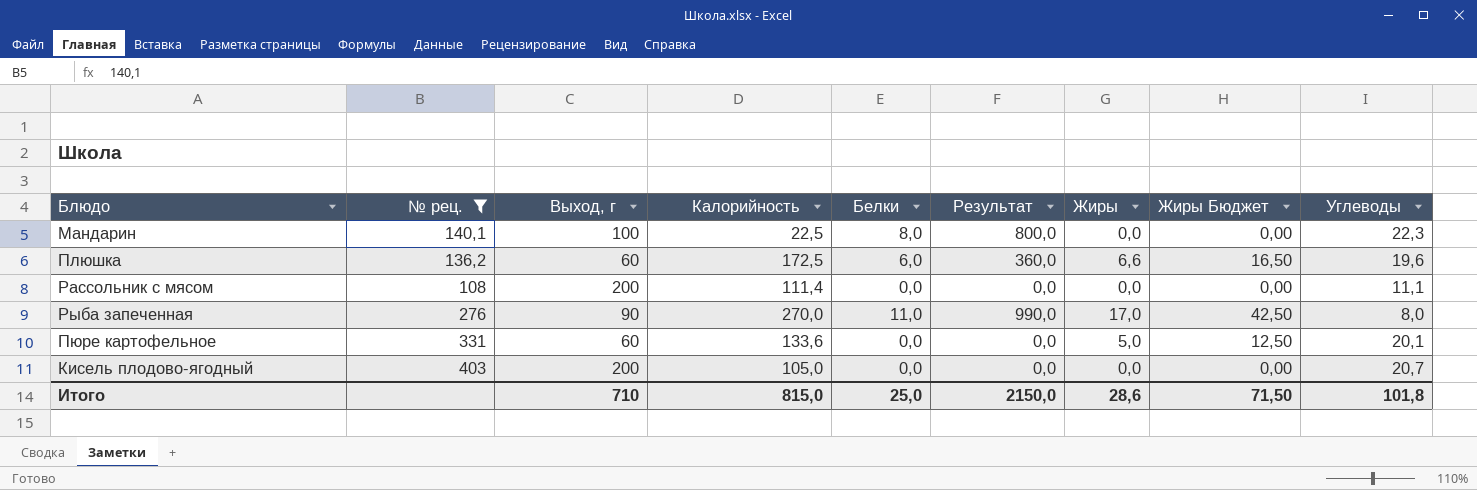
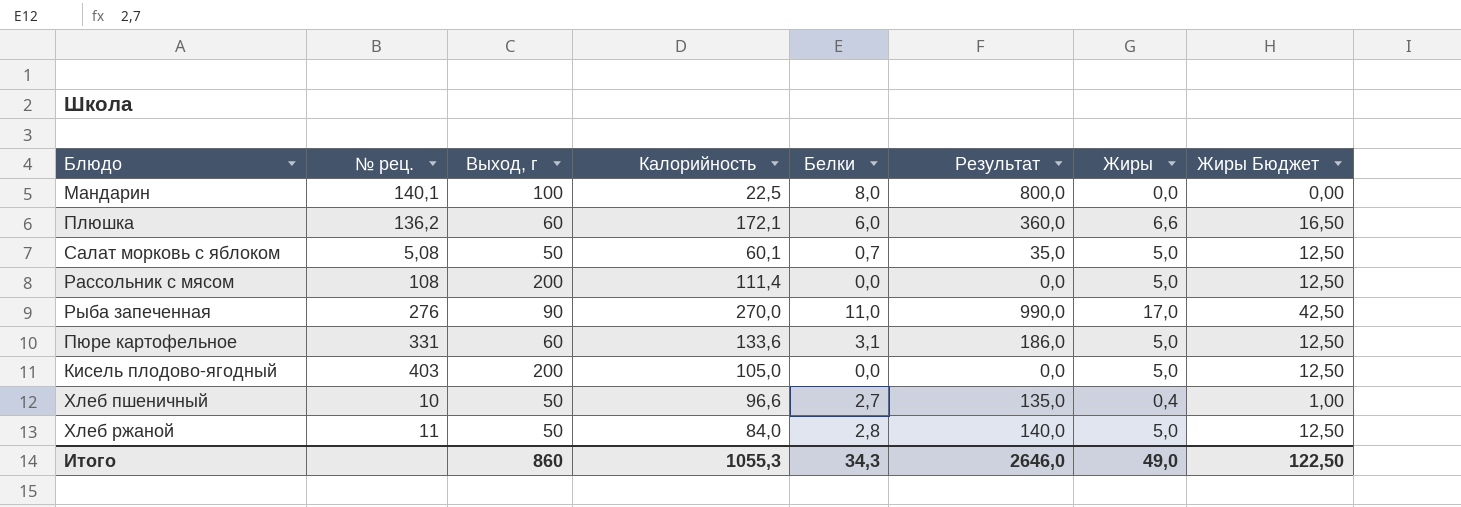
filter: № рец. >= 108 -> none
column Углеводы | position: 9 -> none
Плюшка | Калорийность: 172,5 -> 172,1
Рассольник с мясом | Жиры: 0,0 -> 5,0
Рассольник с мясом | Жиры Бюджет: 0,00 -> 12,50
Пюре картофельное | Белки: 0,0 -> 3,1
Пюре картофельное | Результат: 0,0 -> 186,0
Кисель плодово-ягодный | Жиры: 0,0 -> 5,0
Кисель плодово-ягодный | Жиры Бюджет: 0,00 -> 12,50
Итого | Выход, г: 710 -> 860
Итого | Калорийность: 815,0 -> 1055,3
Итого | Белки: 25,0 -> 34,3
Итого | Результат: 2150,0 -> 2646,0
Итого | Жиры: 28,6 -> 49,0
Итого | Жиры Бюджет: 71,50 -> 122,50

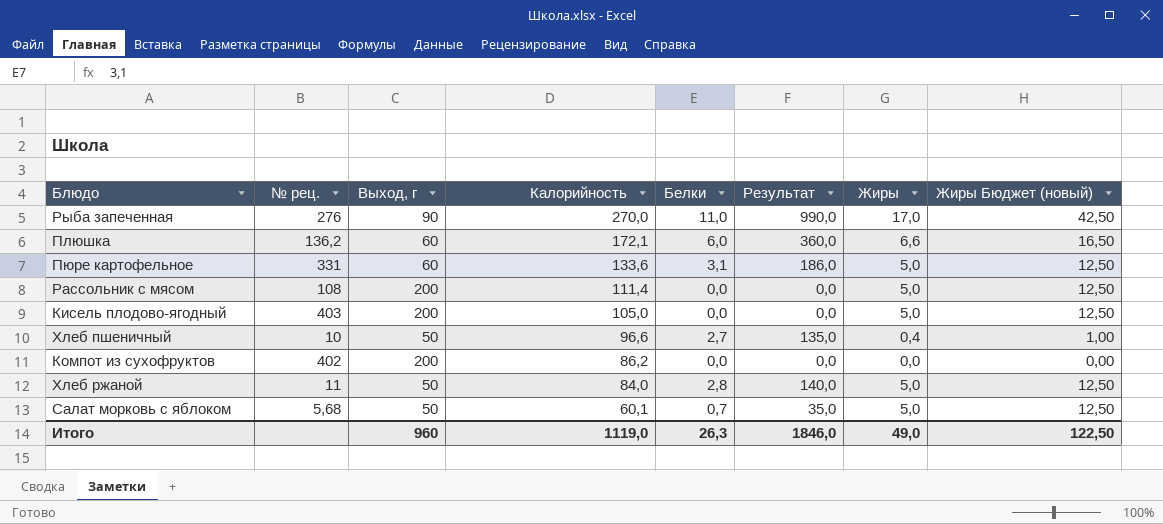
row order: none -> Калорийность descending
column name: Жиры Бюджет -> Жиры Бюджет (новый)
row Мандарин: 140,1 | 100 | 22,5 | 8,0 | 800,0 | 0,0 | 0,00 -> none
row Компот из сухофруктов: none -> 402 | 200 | 86,2 | 0,0 | 0,0 | 0,0 | 0,00
Салат морковь с яблоком | № рец.: 5,08 -> 5,68
Итого | Выход, г: 860 -> 960
Итого | Калорийность: 1055,3 -> 1119,0
Итого | Белки: 34,3 -> 26,3
Итого | Результат: 2646,0 -> 1846,0

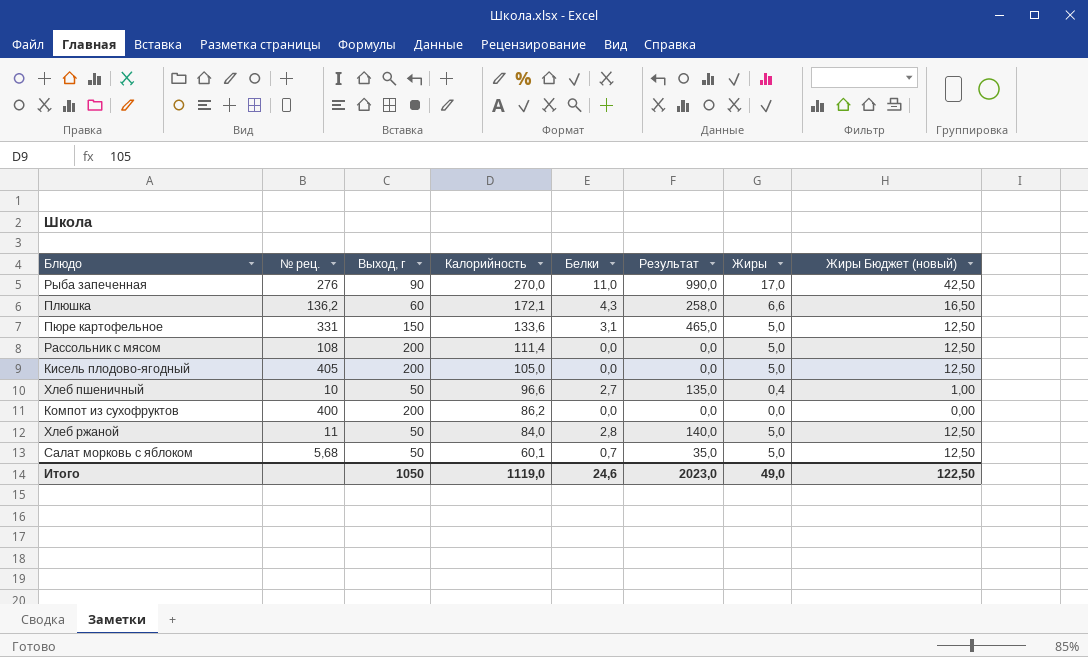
Плюшка | Белки: 6,0 -> 4,3
Плюшка | Результат: 360,0 -> 258,0
Пюре картофельное | Выход, г: 60 -> 150
Пюре картофельное | Результат: 186,0 -> 465,0
Кисель плодово-ягодный | № рец.: 403 -> 405
Компот из сухофруктов | № рец.: 402 -> 400
Итого | Выход, г: 960 -> 1050
Итого | Белки: 26,3 -> 24,6
Итого | Результат: 1846,0 -> 2023,0

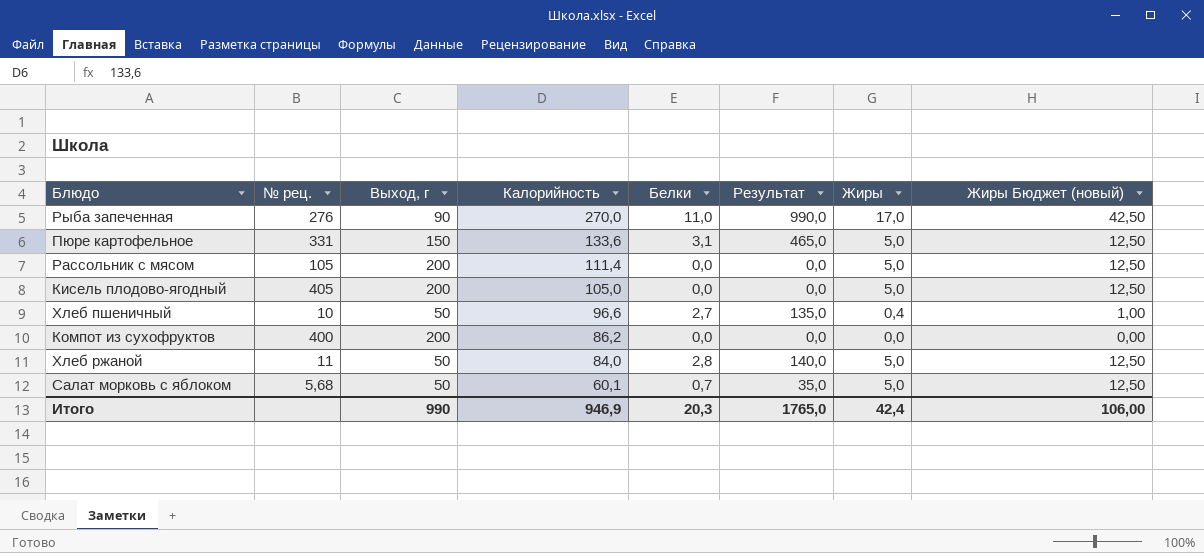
row Плюшка: 136,2 | 60 | 172,1 | 4,3 | 258,0 | 6,6 | 16,50 -> none
Рассольник с мясом | № рец.: 108 -> 105
Итого | Выход, г: 1050 -> 990
Итого | Калорийность: 1119,0 -> 946,9
Итого | Белки: 24,6 -> 20,3
Итого | Результат: 2023,0 -> 1765,0
Итого | Жиры: 49,0 -> 42,4
Итого | Жиры Бюджет (новый): 122,50 -> 106,00

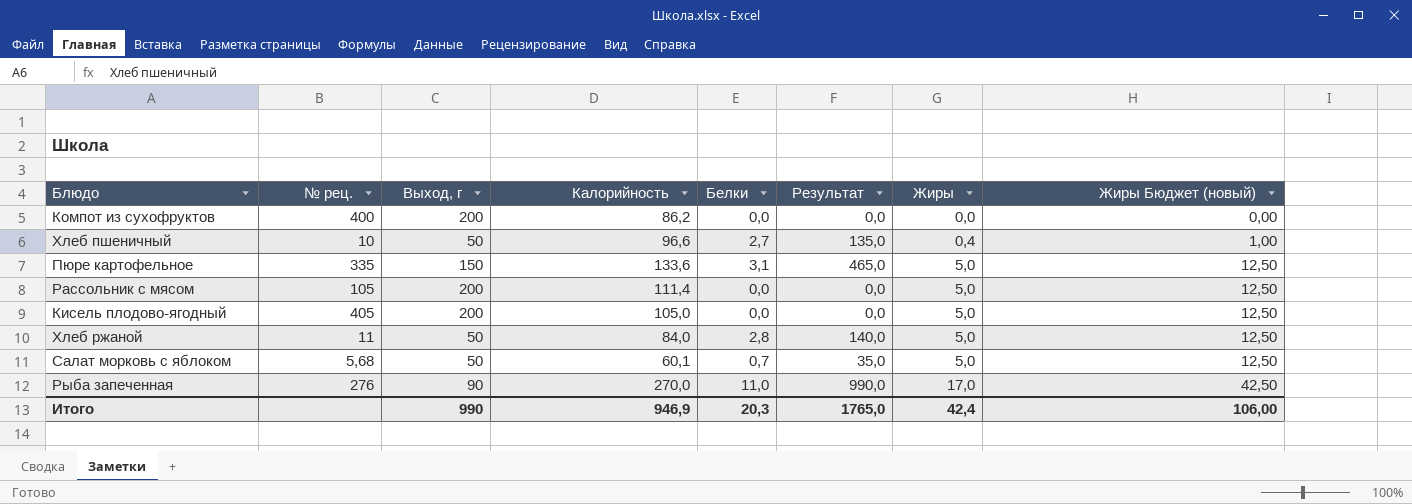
row order: Калорийность descending -> Жиры ascending
Пюре картофельное | № рец.: 331 -> 335

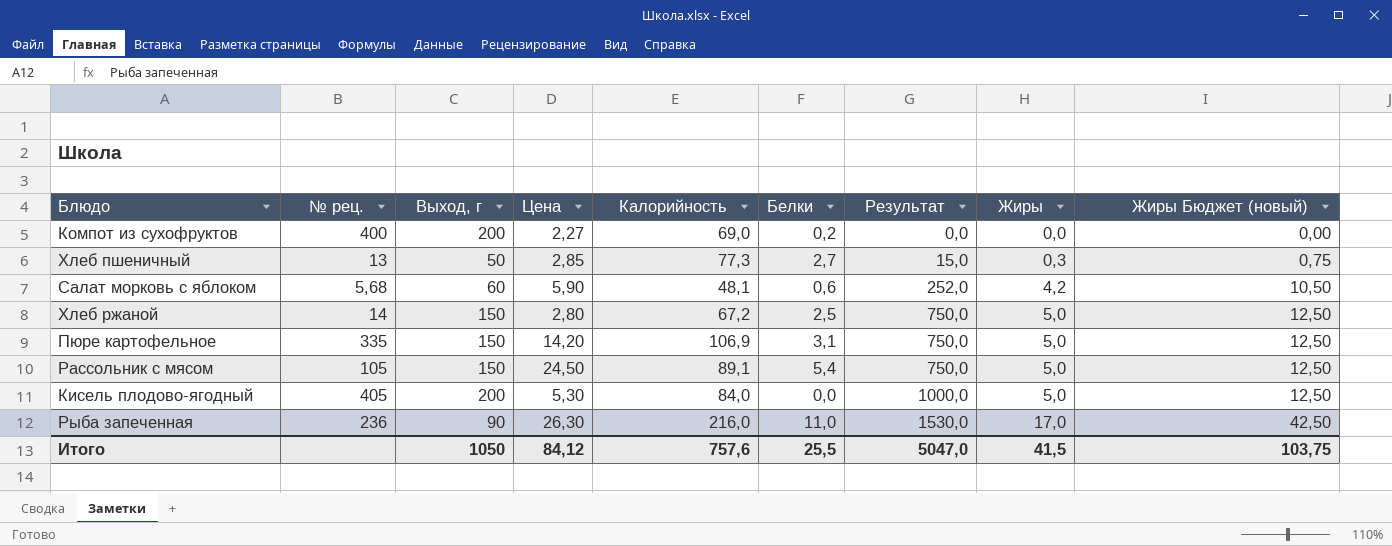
row order: Жиры ascending -> Результат ascending
column Цена | position: none -> 4
column Результат | formula: [Выход, г] * [Белки] -> [Выход, г] * [Жиры]
Компот из сухофруктов | Калорийность: 86,2 -> 69,0
Компот из сухофруктов | Белки: 0,0 -> 0,2
Хлеб пшеничный | № рец.: 10 -> 13
Хлеб пшеничный | Калорийность: 96,6 -> 77,3
Хлеб пшеничный | Жиры: 0,4 -> 0,3
Хлеб пшеничный | Жиры Бюджет (новый): 1,00 -> 0,75
Салат морковь с яблоком | Выход, г: 50 -> 60
Салат морковь с яблоком | Калорийность: 60,1 -> 48,1
Салат морковь с яблоком | Белки: 0,7 -> 0,6
Салат морковь с яблоком | Жиры: 5,0 -> 4,2
Салат морковь с яблоком | Жиры Бюджет (новый): 12,50 -> 10,50
Хлеб ржаной | № рец.: 11 -> 14
Хлеб ржаной | Выход, г: 50 -> 150
Хлеб ржаной | Калорийность: 84,0 -> 67,2
Хлеб ржаной | Белки: 2,8 -> 2,5
Пюре картофельное | Калорийность: 133,6 -> 106,9
Рассольник с мясом | Выход, г: 200 -> 150
Рассольник с мясом | Калорийность: 111,4 -> 89,1
Рассольник с мясом | Белки: 0,0 -> 5,4
Кисель плодово-ягодный | Калорийность: 105,0 -> 84,0
Рыба запеченная | № рец.: 276 -> 236
Рыба запеченная | Калорийность: 270,0 -> 216,0
Итого | Выход, г: 990 -> 1050
Итого | Калорийность: 946,9 -> 757,6
Итого | Белки: 20,3 -> 25,5
Итого | Результат: 1765,0 -> 5047,0
Итого | Жиры: 42,4 -> 41,5
Итого | Жиры Бюджет (новый): 106,00 -> 103,75

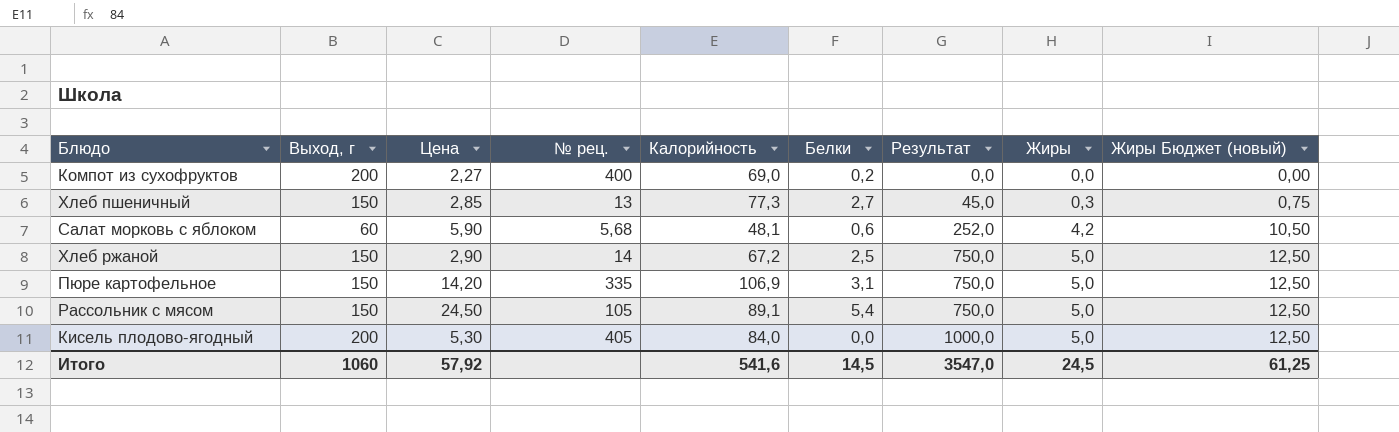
column № рец. | position: 2 -> 4
row Рыба запеченная: 236 | 90 | 26,30 | 216,0 | 11,0 | 1530,0 | 17,0 | 42,50 -> none
Хлеб пшеничный | Выход, г: 50 -> 150
Хлеб пшеничный | Результат: 15,0 -> 45,0
Хлеб ржаной | Цена: 2,80 -> 2,90
Итого | Выход, г: 1050 -> 1060
Итого | Цена: 84,12 -> 57,92
Итого | Калорийность: 757,6 -> 541,6
Итого | Белки: 25,5 -> 14,5
Итого | Результат: 5047,0 -> 3547,0
Итого | Жиры: 41,5 -> 24,5
Итого | Жиры Бюджет (новый): 103,75 -> 61,25

